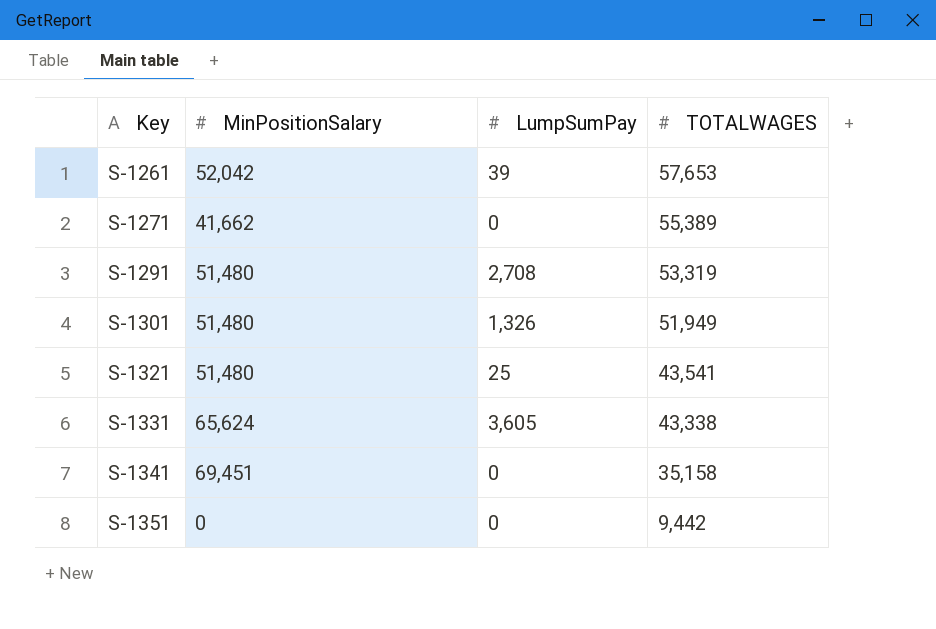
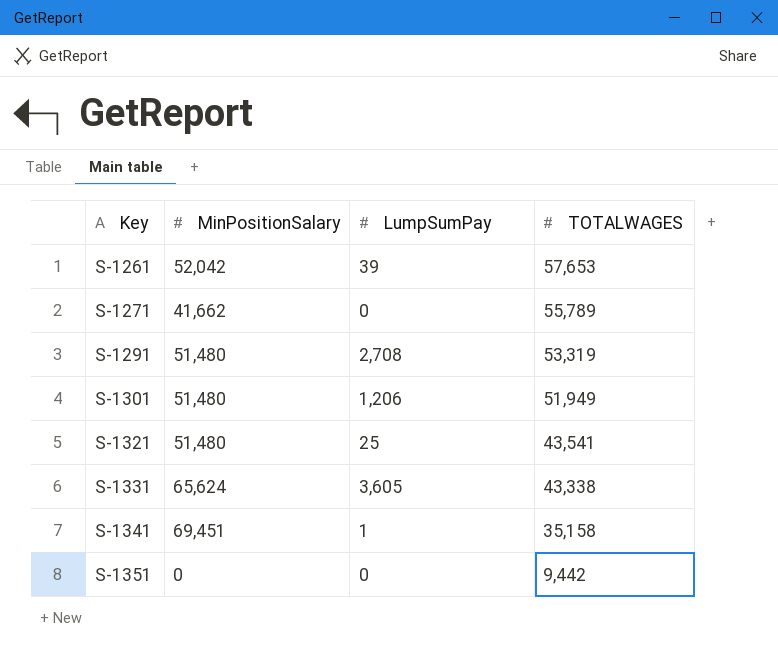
S-1271 | TOTALWAGES: 55,389 -> 55,789
S-1301 | LumpSumPay: 1,326 -> 1,206
S-1341 | LumpSumPay: 0 -> 1

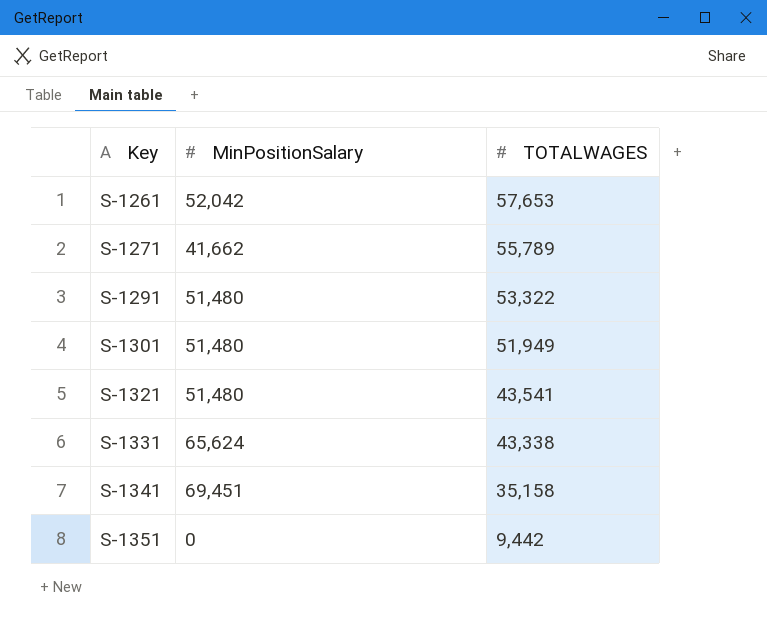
column LumpSumPay | position: 3 -> none
S-1291 | TOTALWAGES: 53,319 -> 53,322

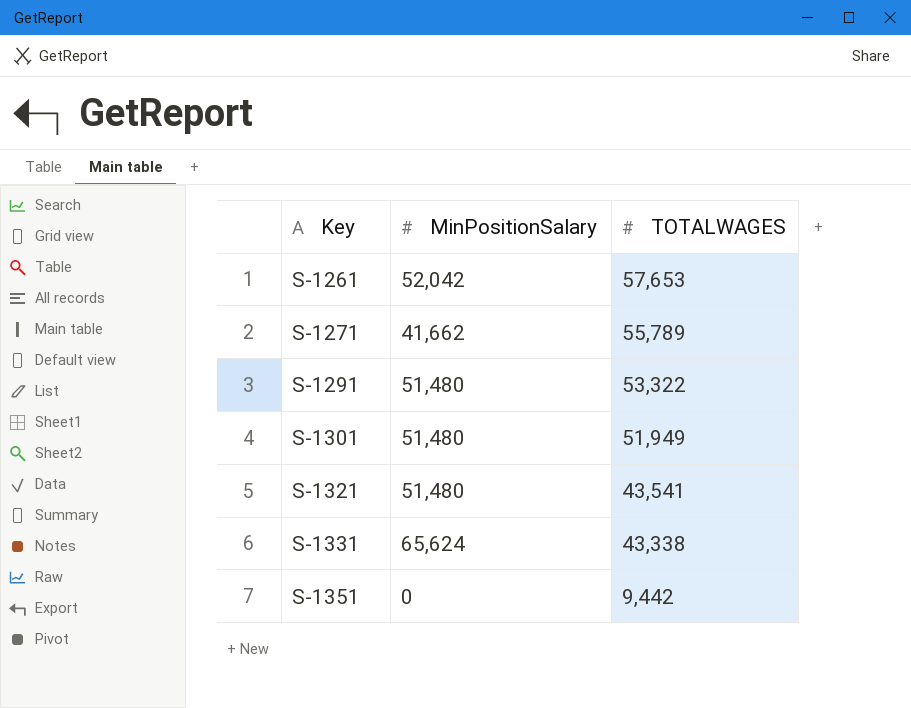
row S-1341: 69,451 | 35,158 -> none

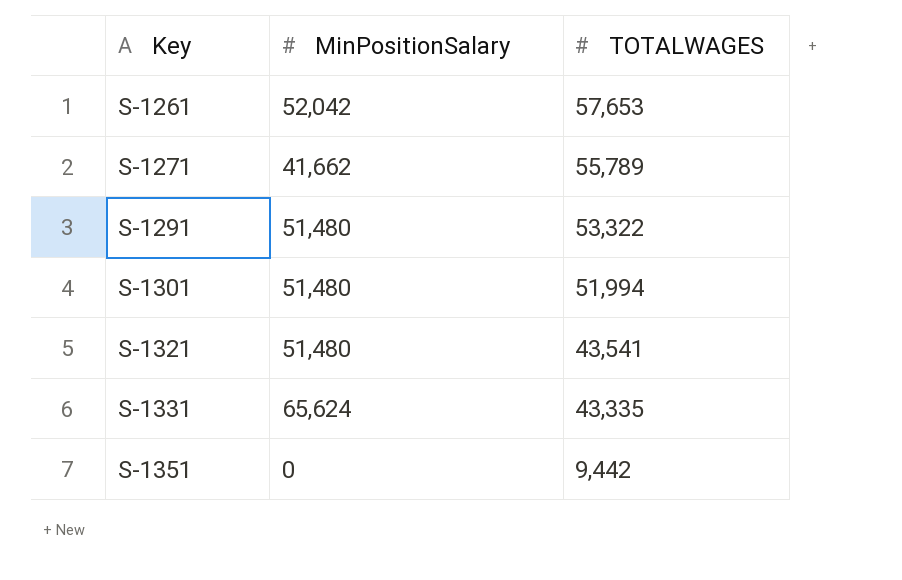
S-1301 | TOTALWAGES: 51,949 -> 51,994
S-1331 | TOTALWAGES: 43,338 -> 43,335

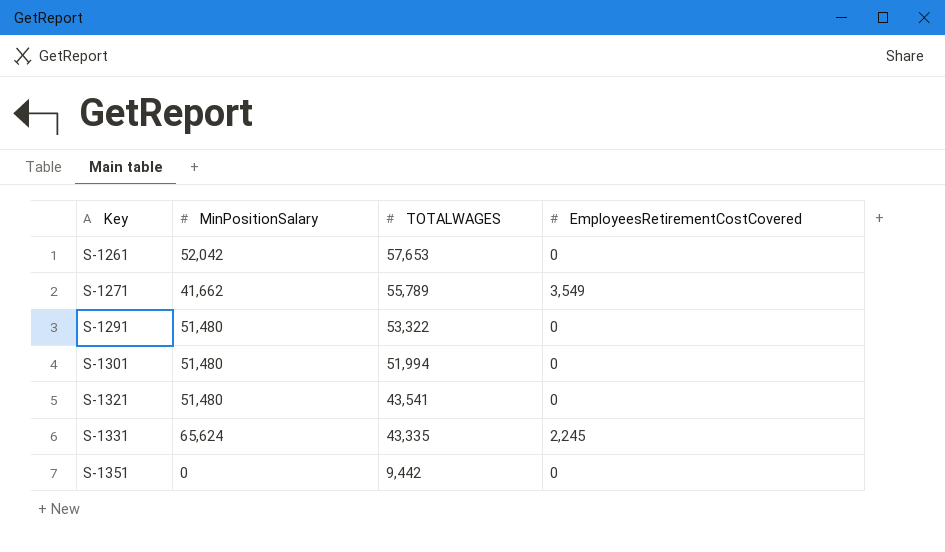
column EmployeesRetirementCostCovered | position: none -> 4

